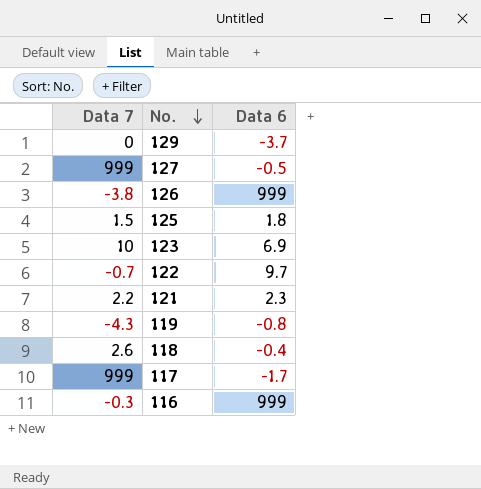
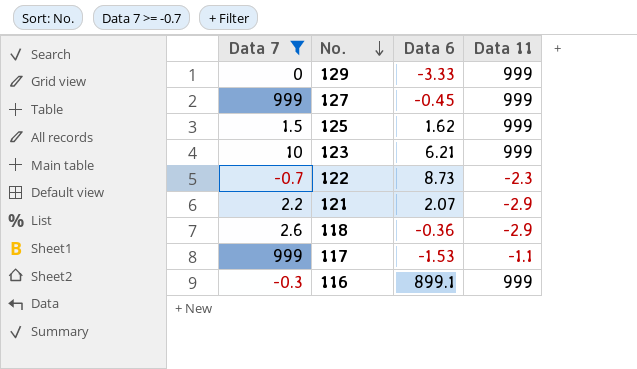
filter: none -> Data 7 >= -0.7
column Data 11 | position: none -> 4
129 | Data 6: -3.7 -> -3.33
127 | Data 6: -0.5 -> -0.45
125 | Data 6: 1.8 -> 1.62
123 | Data 6: 6.9 -> 6.21
122 | Data 6: 9.7 -> 8.73
121 | Data 6: 2.3 -> 2.07
118 | Data 6: -0.4 -> -0.36
117 | Data 6: -1.7 -> -1.53
116 | Data 6: 999 -> 899.1

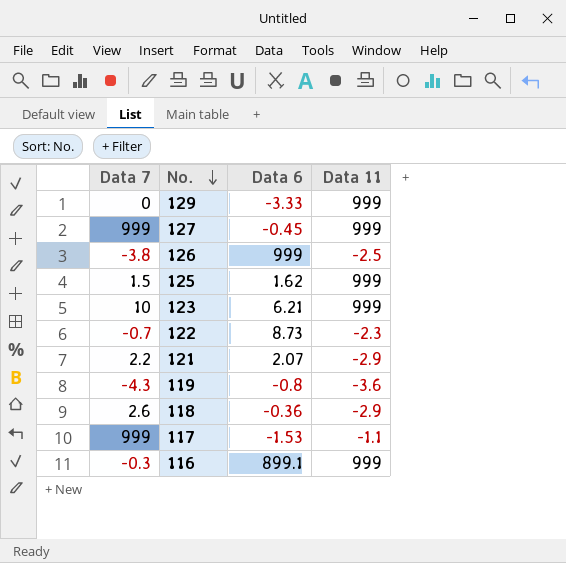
filter: Data 7 >= -0.7 -> none

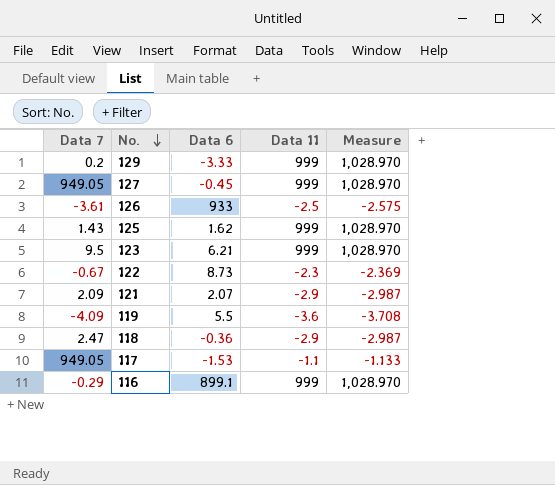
column Measure | formula: none -> [Data 11] * 1.03
129 | Data 7: 0 -> 0.2
127 | Data 7: 999 -> 949.05
126 | Data 7: -3.8 -> -3.61
126 | Data 6: 999 -> 933
125 | Data 7: 1.5 -> 1.43
123 | Data 7: 10 -> 9.5
122 | Data 7: -0.7 -> -0.67
121 | Data 7: 2.2 -> 2.09
119 | Data 7: -4.3 -> -4.09
119 | Data 6: -0.8 -> 5.5
118 | Data 7: 2.6 -> 2.47
117 | Data 7: 999 -> 949.05
116 | Data 7: -0.3 -> -0.29

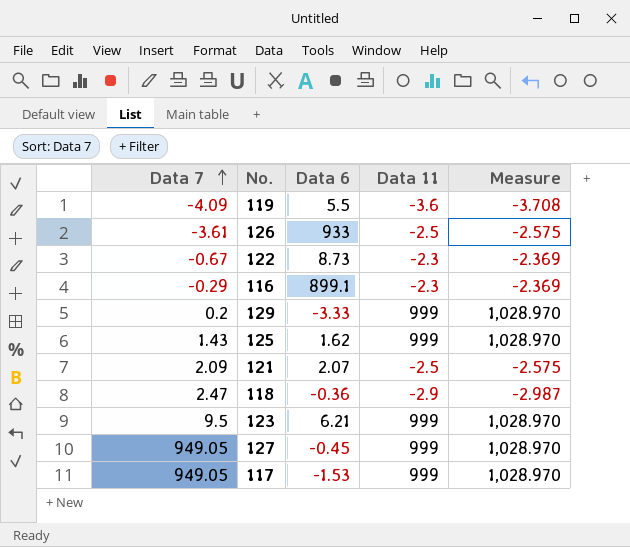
row order: No. descending -> Data 7 ascending
116 | Data 11: 999 -> -2.3
116 | Measure: 1,028.970 -> -2.369
121 | Data 11: -2.9 -> -2.5
121 | Measure: -2.987 -> -2.575
117 | Data 11: -1.1 -> 999
117 | Measure: -1.133 -> 1,028.970

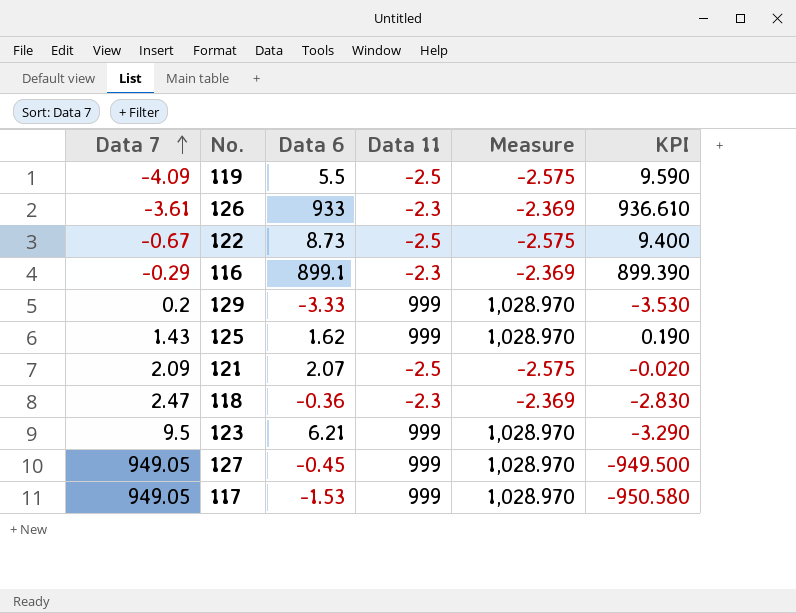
column KPI | formula: none -> [Data 6] - [Data 7]
119 | Data 11: -3.6 -> -2.5
119 | Measure: -3.708 -> -2.575
126 | Data 11: -2.5 -> -2.3
126 | Measure: -2.575 -> -2.369
122 | Data 11: -2.3 -> -2.5
122 | Measure: -2.369 -> -2.575
118 | Data 11: -2.9 -> -2.3
118 | Measure: -2.987 -> -2.369

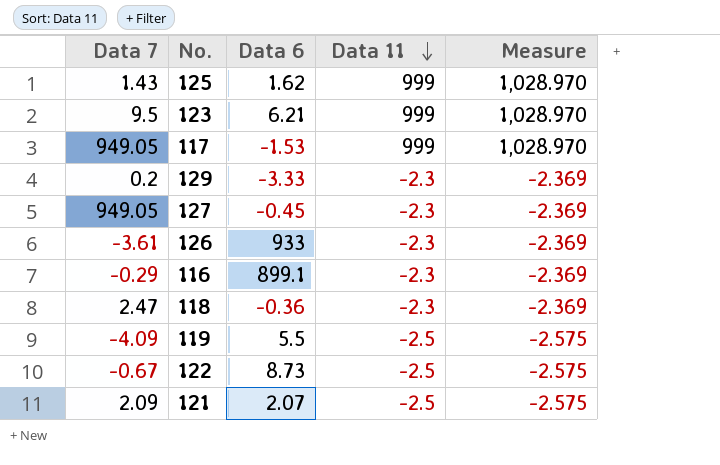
row order: Data 7 ascending -> Data 11 descending
column KPI | formula: [Data 6] - [Data 7] -> none
129 | Data 11: 999 -> -2.3
129 | Measure: 1,028.970 -> -2.369
127 | Data 11: 999 -> -2.3
127 | Measure: 1,028.970 -> -2.369

